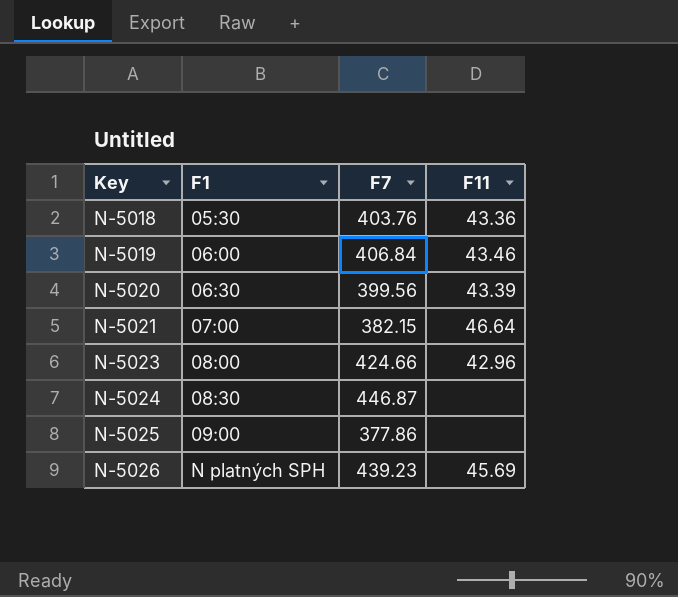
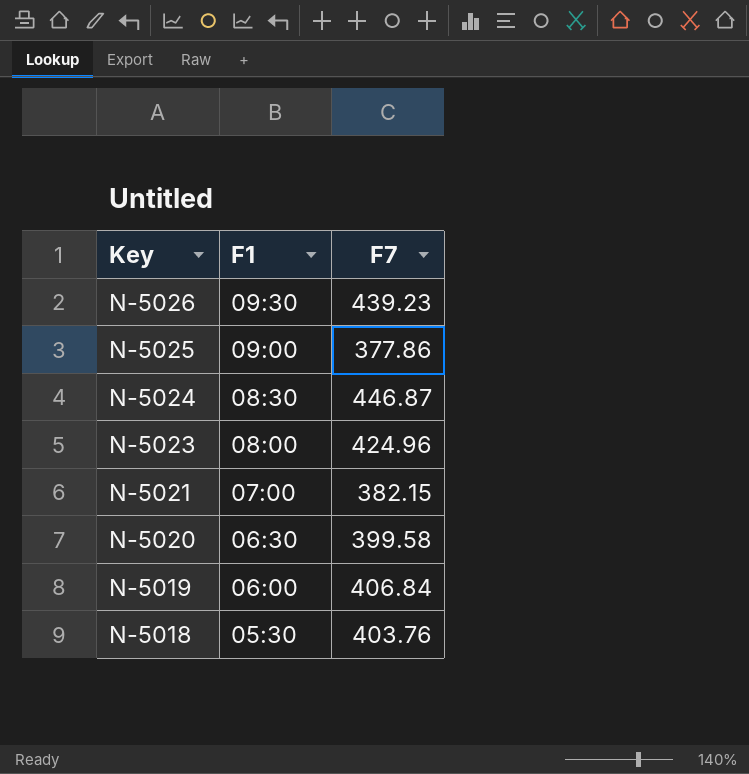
row order: Key ascending -> Key descending
column F11 | position: 4 -> none
N-5026 | F1: N platných SPH -> 09:30
N-5023 | F7: 424.66 -> 424.96
N-5020 | F7: 399.56 -> 399.58

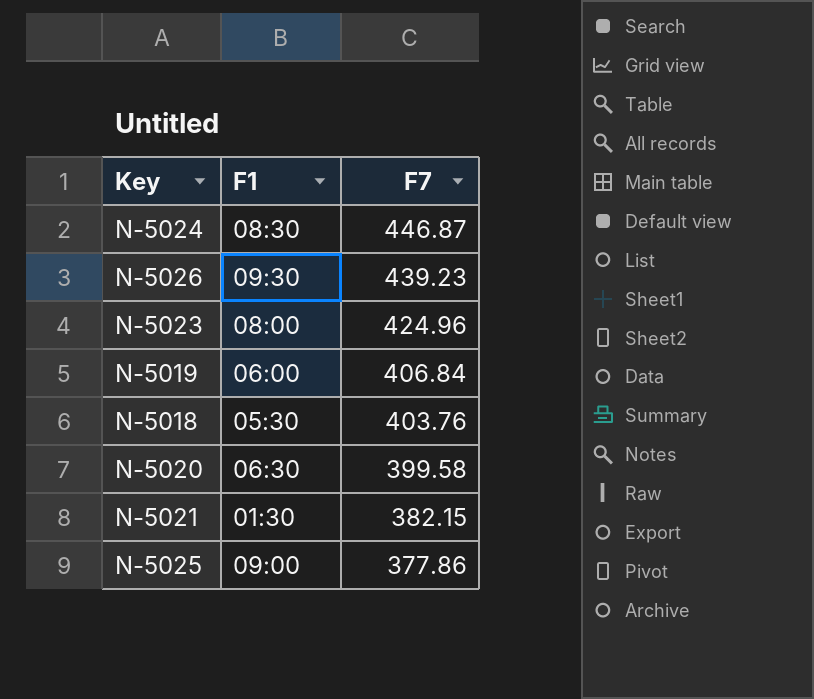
row order: Key descending -> F7 descending
N-5021 | F1: 07:00 -> 01:30

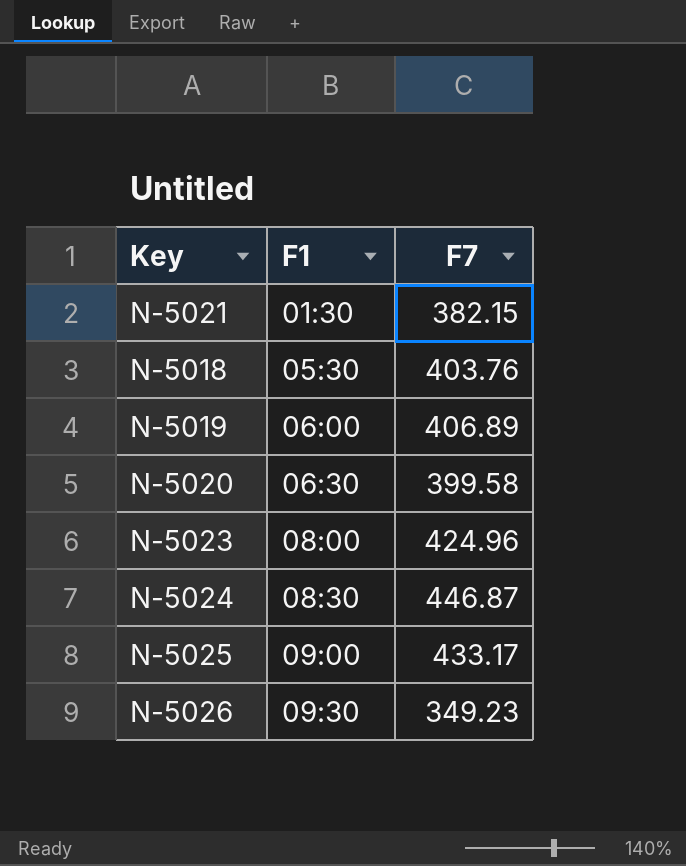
row order: F7 descending -> F1 ascending
N-5019 | F7: 406.84 -> 406.89
N-5025 | F7: 377.86 -> 433.17
N-5026 | F7: 439.23 -> 349.23

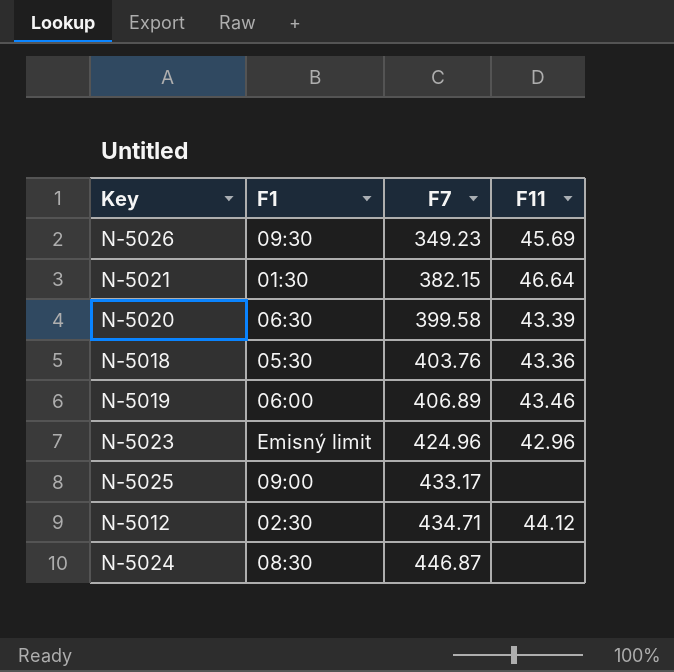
row order: F1 ascending -> F7 ascending
column F11 | position: none -> 4
N-5023 | F1: 08:00 -> Emisný limit
row N-5012: none -> 02:30 | 434.71 | 44.12

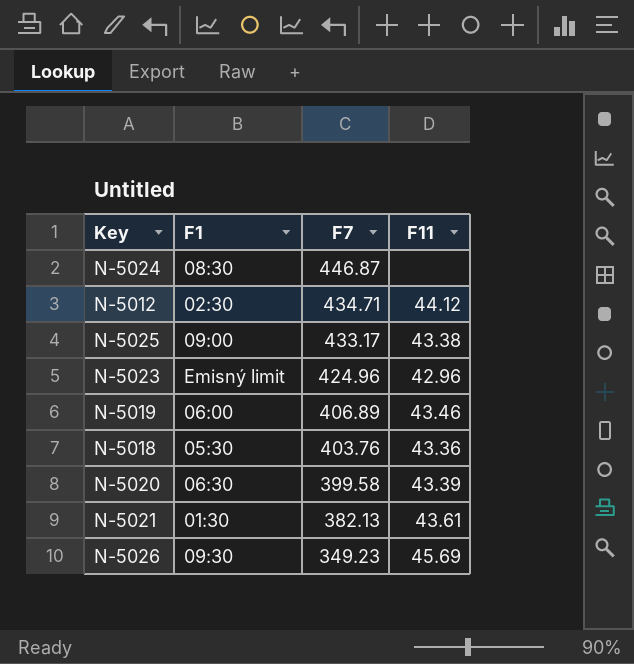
row order: F7 ascending -> F7 descending
N-5025 | F11: none -> 43.38
N-5021 | F7: 382.15 -> 382.13
N-5021 | F11: 46.64 -> 43.61

